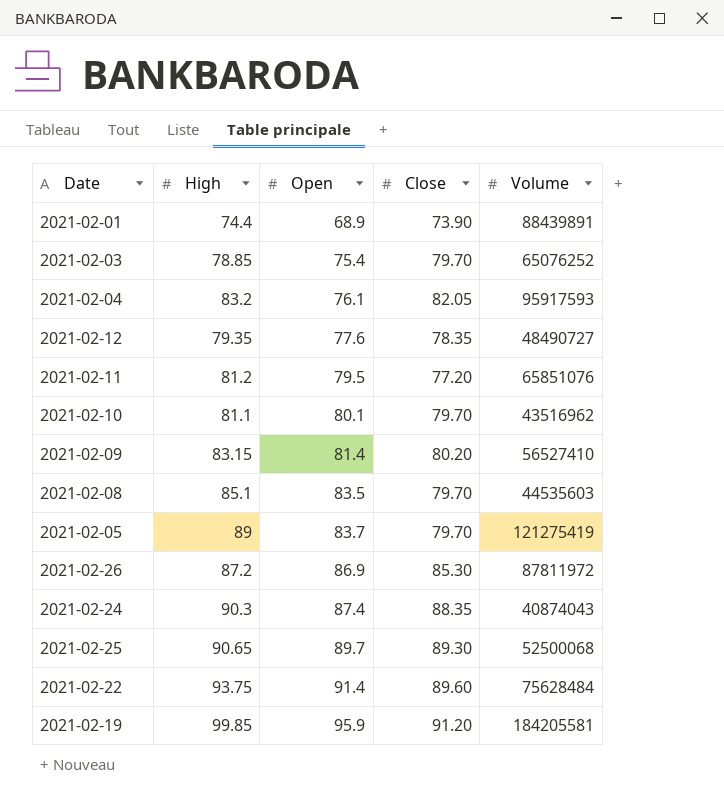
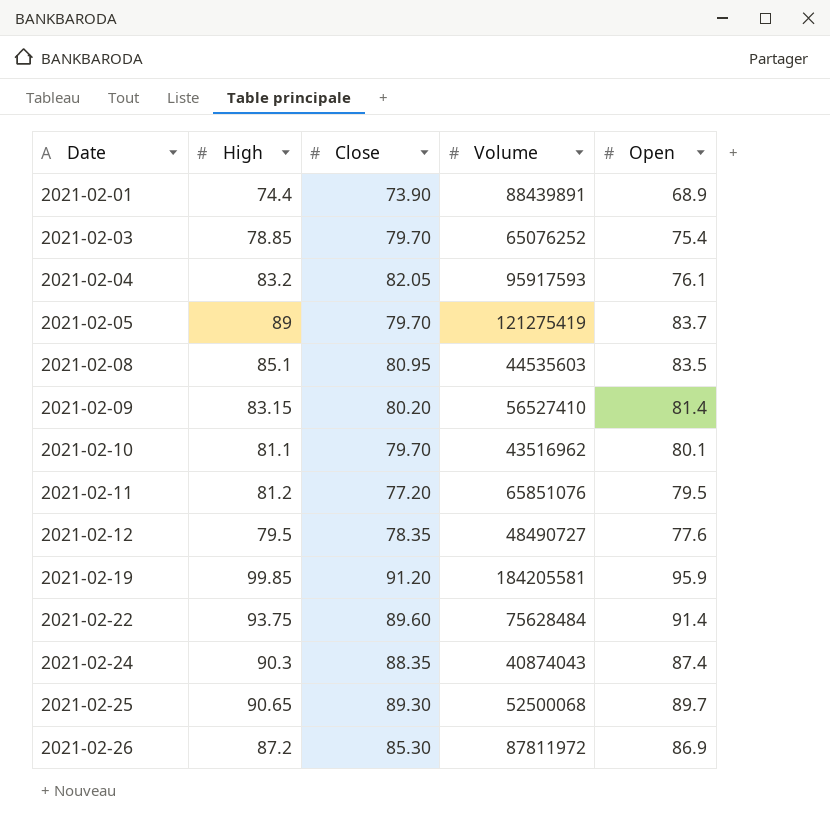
row order: Open ascending -> Date ascending
column Open | position: 3 -> 5
2021-02-08 | Close: 79.70 -> 80.95
2021-02-12 | High: 79.35 -> 79.5

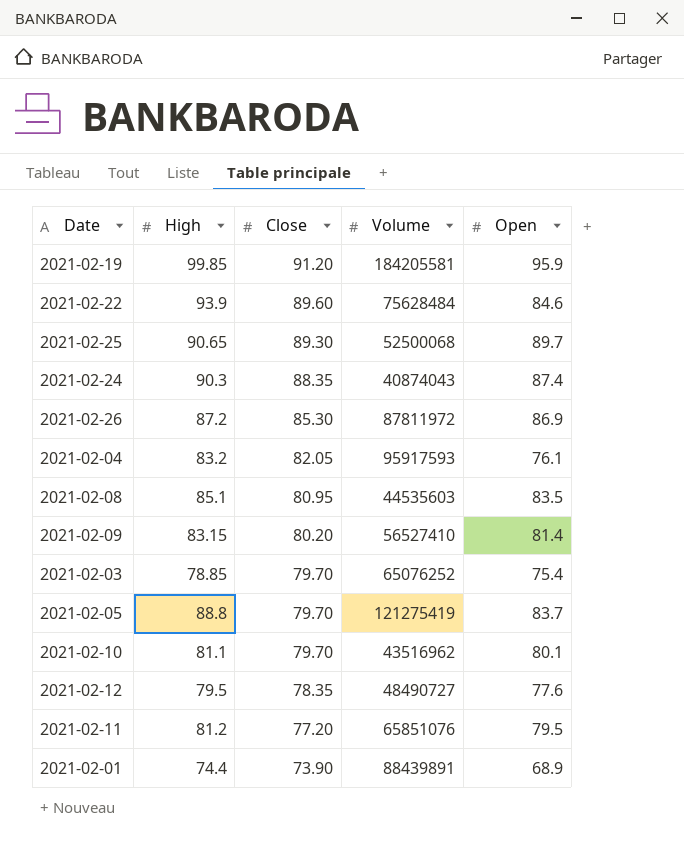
row order: Date ascending -> Close descending
2021-02-22 | High: 93.75 -> 93.9
2021-02-22 | Open: 91.4 -> 84.6
2021-02-05 | High: 89 -> 88.8

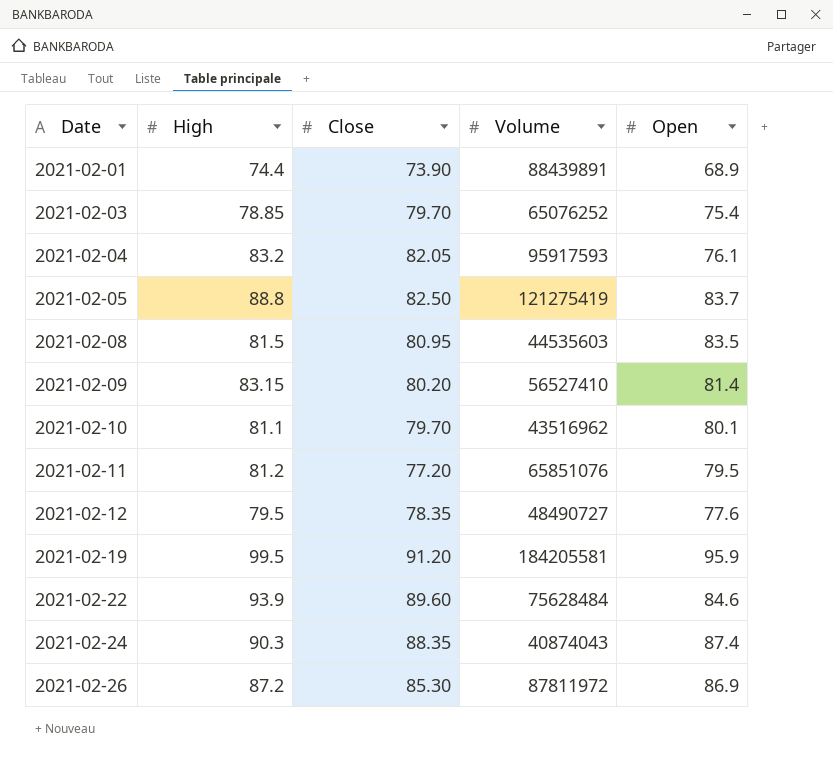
row order: Close descending -> Date ascending
row 2021-02-25: 90.65 | 89.30 | 52500068 | 89.7 -> none
2021-02-05 | Close: 79.70 -> 82.50
2021-02-08 | High: 85.1 -> 81.5
2021-02-19 | High: 99.85 -> 99.5

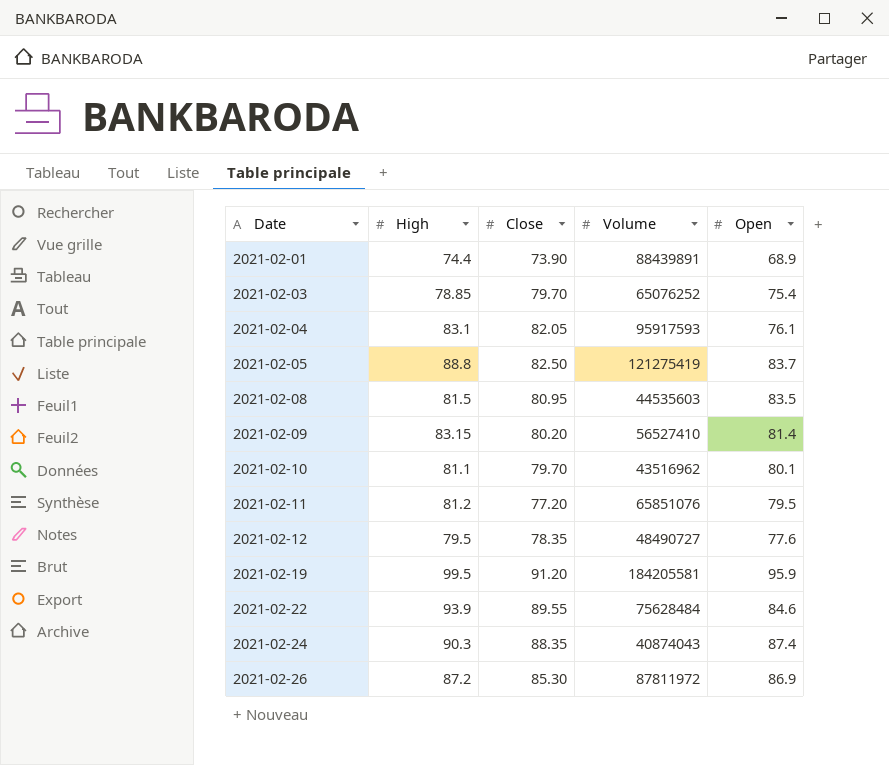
2021-02-04 | High: 83.2 -> 83.1
2021-02-22 | Close: 89.60 -> 89.55

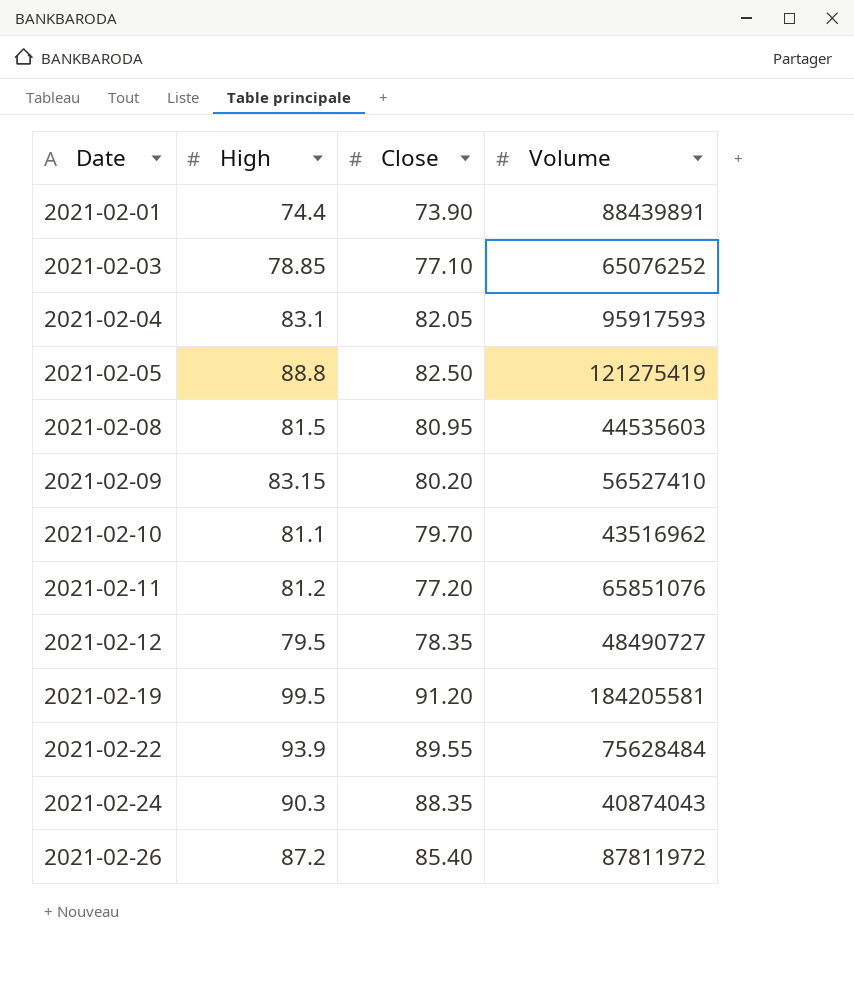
column Open | position: 5 -> none
2021-02-03 | Close: 79.70 -> 77.10
2021-02-26 | Close: 85.30 -> 85.40

